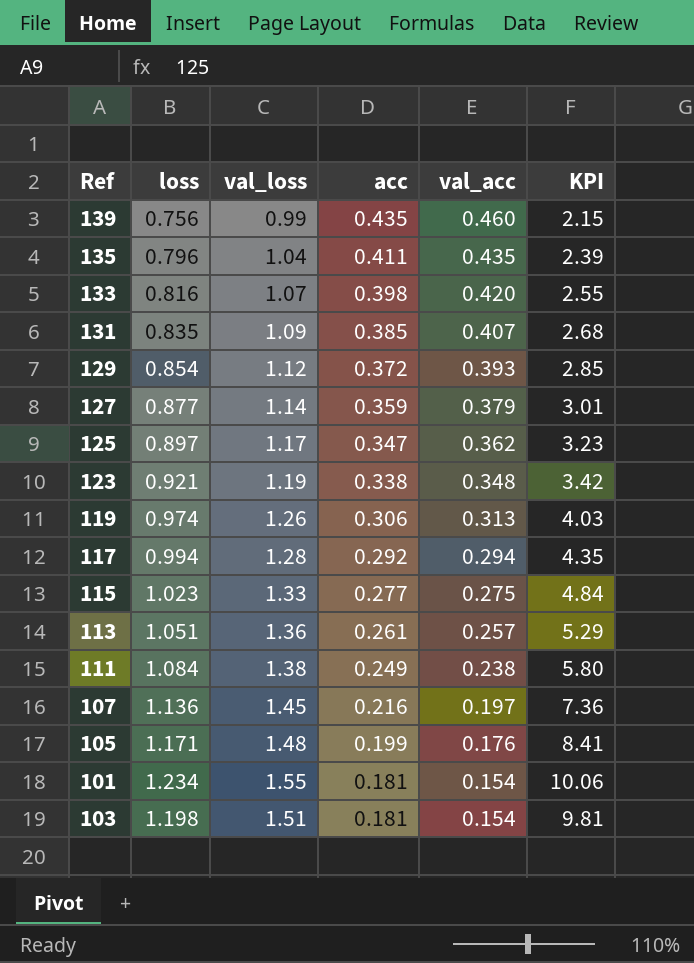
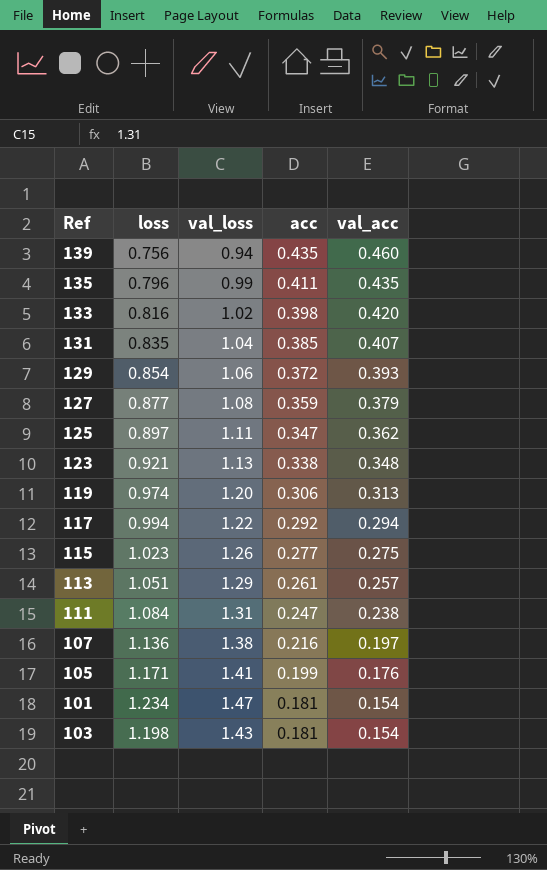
column KPI | formula: [val_loss] / [val_acc] -> none
139 | val_loss: 0.99 -> 0.94
135 | val_loss: 1.04 -> 0.99
133 | val_loss: 1.07 -> 1.02
131 | val_loss: 1.09 -> 1.04
129 | val_loss: 1.12 -> 1.06
127 | val_loss: 1.14 -> 1.08
125 | val_loss: 1.17 -> 1.11
123 | val_loss: 1.19 -> 1.13
119 | val_loss: 1.26 -> 1.20
117 | val_loss: 1.28 -> 1.22
115 | val_loss: 1.33 -> 1.26
113 | val_loss: 1.36 -> 1.29
111 | val_loss: 1.38 -> 1.31
111 | acc: 0.249 -> 0.247
107 | val_loss: 1.45 -> 1.38
105 | val_loss: 1.48 -> 1.41
101 | val_loss: 1.55 -> 1.47
103 | val_loss: 1.51 -> 1.43

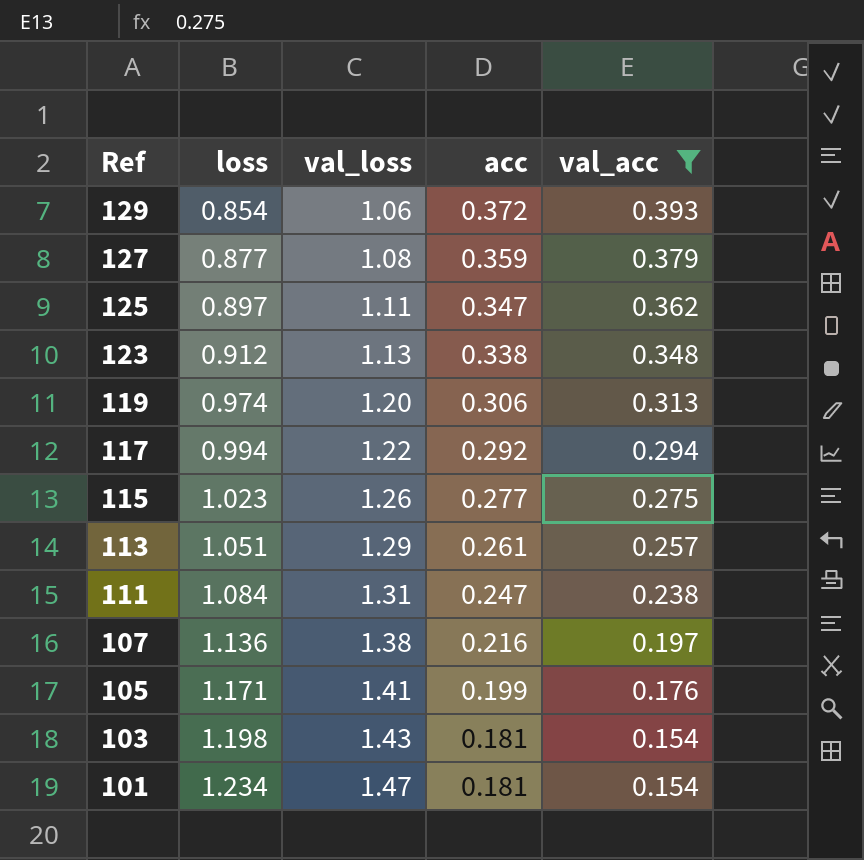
filter: none -> val_acc <= 0.393
row order: acc descending -> Ref descending
123 | loss: 0.921 -> 0.912

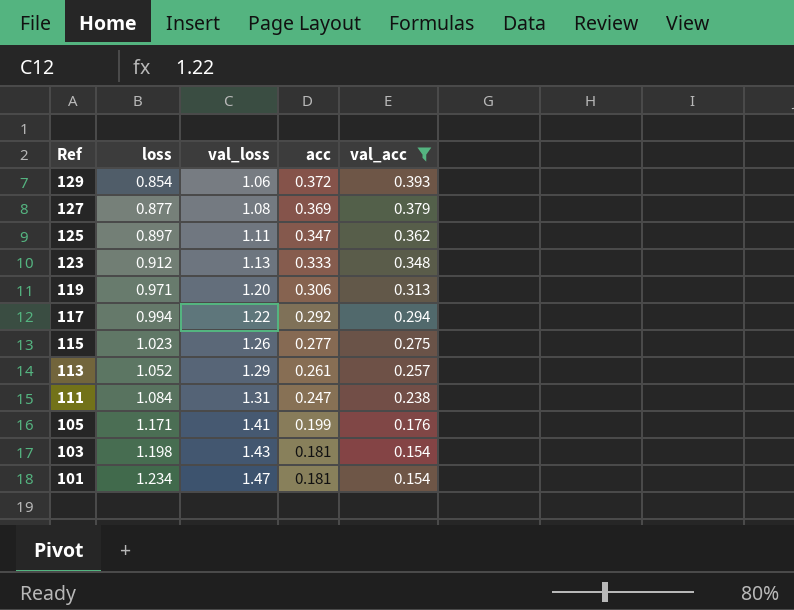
row 107: 1.136 | 1.38 | 0.216 | 0.197 -> none
127 | acc: 0.359 -> 0.369
123 | acc: 0.338 -> 0.333
119 | loss: 0.974 -> 0.971
113 | loss: 1.051 -> 1.052

